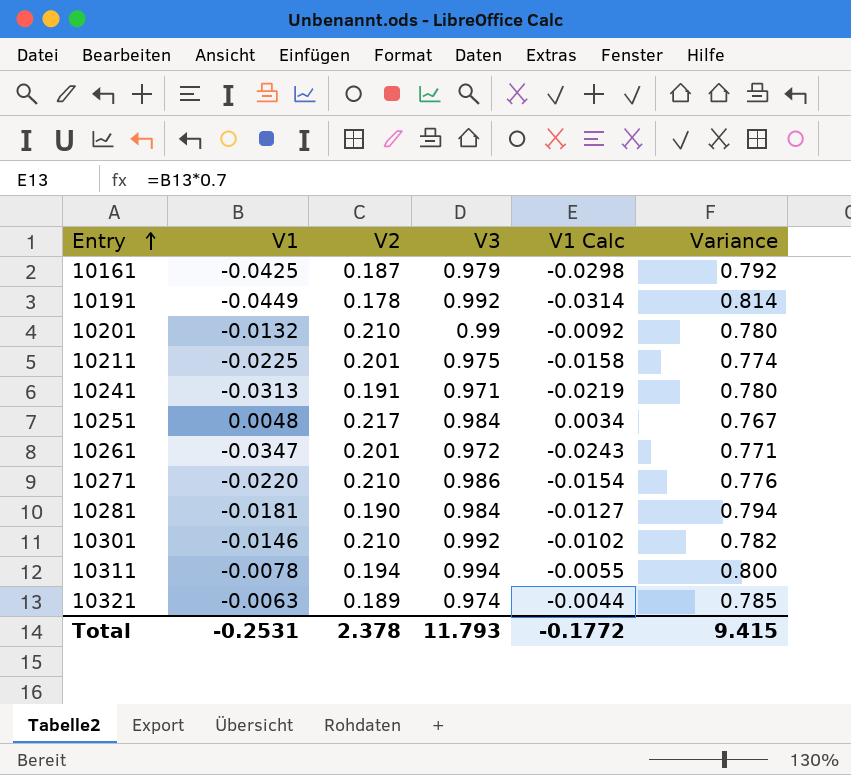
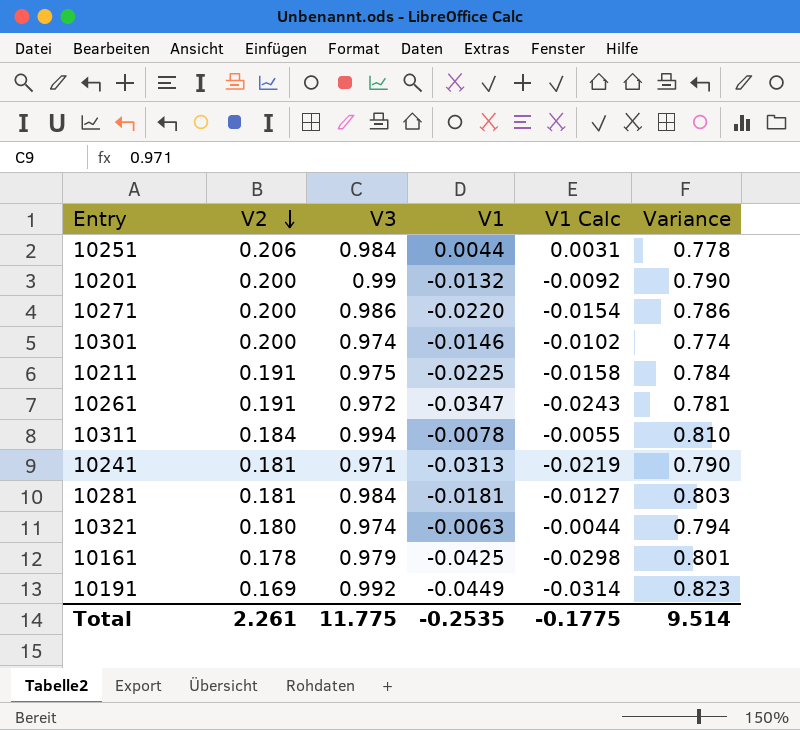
row order: Entry ascending -> V2 descending
column V1 | position: 2 -> 4
10251 | V2: 0.217 -> 0.206
10251 | V1: 0.0048 -> 0.0044
10251 | V1 Calc: 0.0034 -> 0.0031
10251 | Variance: 0.767 -> 0.778
10201 | V2: 0.210 -> 0.200
10201 | Variance: 0.780 -> 0.790
10271 | V2: 0.210 -> 0.200
10271 | Variance: 0.776 -> 0.786
10301 | V2: 0.210 -> 0.200
10301 | V3: 0.992 -> 0.974
10301 | Variance: 0.782 -> 0.774
10211 | V2: 0.201 -> 0.191
10211 | Variance: 0.774 -> 0.784
10261 | V2: 0.201 -> 0.191
10261 | Variance: 0.771 -> 0.781
10311 | V2: 0.194 -> 0.184
10311 | Variance: 0.800 -> 0.810
10241 | V2: 0.191 -> 0.181
10241 | Variance: 0.780 -> 0.790
10281 | V2: 0.190 -> 0.181
10281 | Variance: 0.794 -> 0.803
10321 | V2: 0.189 -> 0.180
10321 | Variance: 0.785 -> 0.794
10161 | V2: 0.187 -> 0.178
10161 | Variance: 0.792 -> 0.801
10191 | V2: 0.178 -> 0.169
10191 | Variance: 0.814 -> 0.823
Total | V2: 2.378 -> 2.261
Total | V3: 11.793 -> 11.775
Total | V1: -0.2531 -> -0.2535
Total | V1 Calc: -0.1772 -> -0.1775
Total | Variance: 9.415 -> 9.514

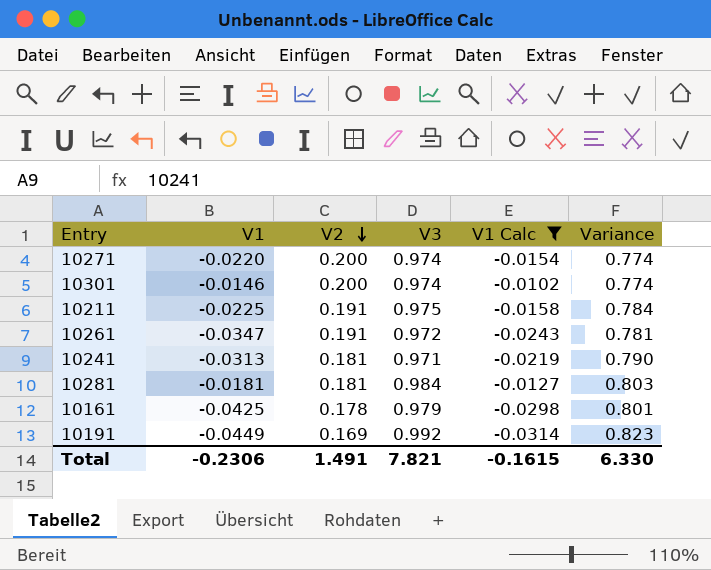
filter: none -> V1 Calc <= -0.0102
column V1 | position: 4 -> 2
10271 | V3: 0.986 -> 0.974
10271 | Variance: 0.786 -> 0.774
Total | V1: -0.2535 -> -0.2306
Total | V2: 2.261 -> 1.491
Total | V3: 11.775 -> 7.821
Total | V1 Calc: -0.1775 -> -0.1615
Total | Variance: 9.514 -> 6.330

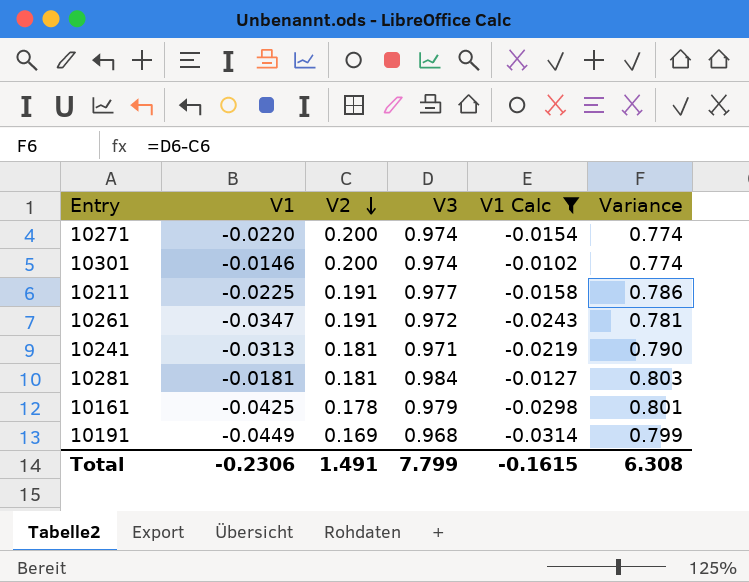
10211 | V3: 0.975 -> 0.977
10211 | Variance: 0.784 -> 0.786
10191 | V3: 0.992 -> 0.968
10191 | Variance: 0.823 -> 0.799
Total | V3: 7.821 -> 7.799
Total | Variance: 6.330 -> 6.308

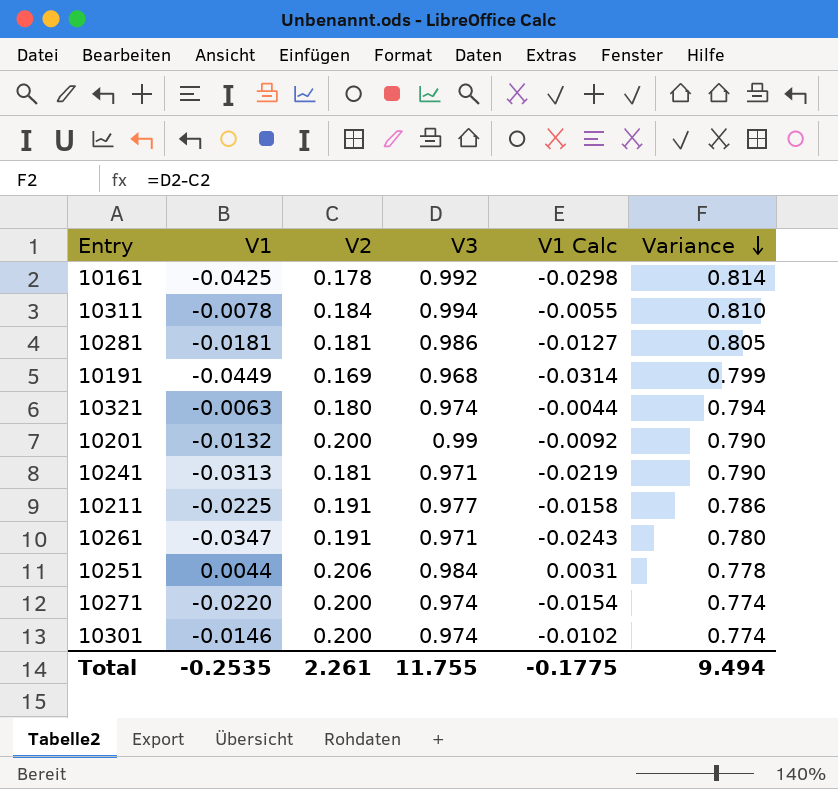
filter: V1 Calc <= -0.0102 -> none
row order: V2 descending -> Variance descending
10161 | V3: 0.979 -> 0.992
10161 | Variance: 0.801 -> 0.814
10281 | V3: 0.984 -> 0.986
10281 | Variance: 0.803 -> 0.805
10261 | V3: 0.972 -> 0.971
10261 | Variance: 0.781 -> 0.780
Total | V1: -0.2306 -> -0.2535
Total | V2: 1.491 -> 2.261
Total | V3: 7.799 -> 11.755
Total | V1 Calc: -0.1615 -> -0.1775
Total | Variance: 6.308 -> 9.494

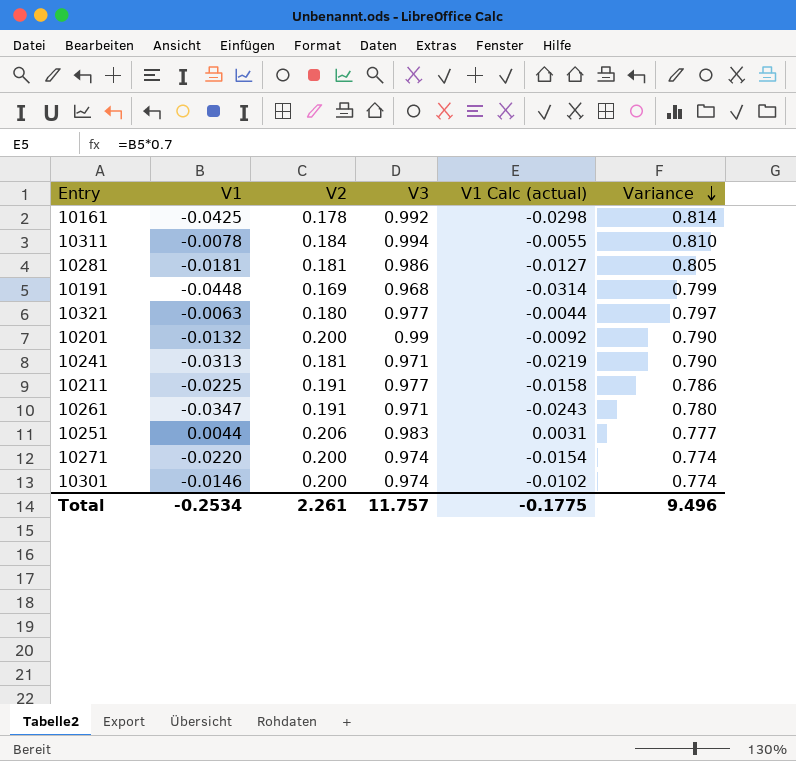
column name: V1 Calc -> V1 Calc (actual)
10191 | V1: -0.0449 -> -0.0448
10321 | V3: 0.974 -> 0.977
10321 | Variance: 0.794 -> 0.797
10251 | V3: 0.984 -> 0.983
10251 | Variance: 0.778 -> 0.777
Total | V1: -0.2535 -> -0.2534
Total | V3: 11.755 -> 11.757
Total | Variance: 9.494 -> 9.496

